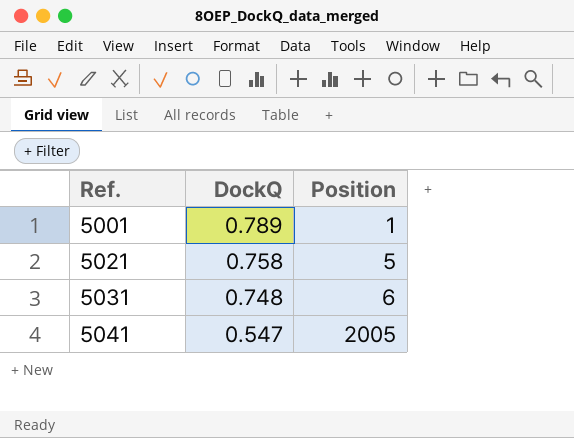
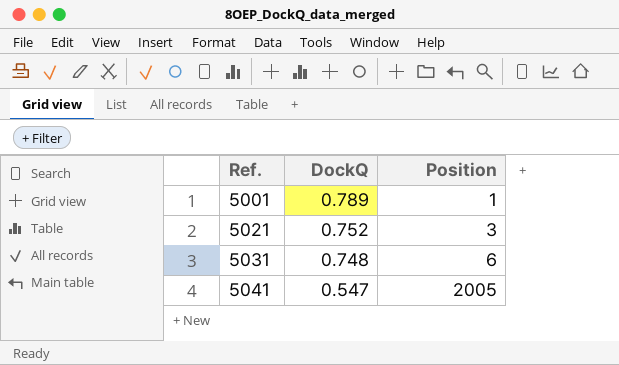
5021 | DockQ: 0.758 -> 0.752
5021 | Position: 5 -> 3

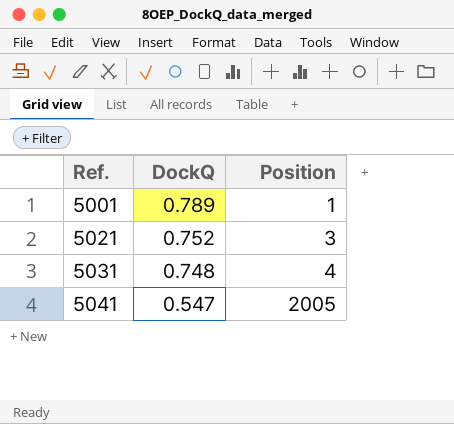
5031 | Position: 6 -> 4

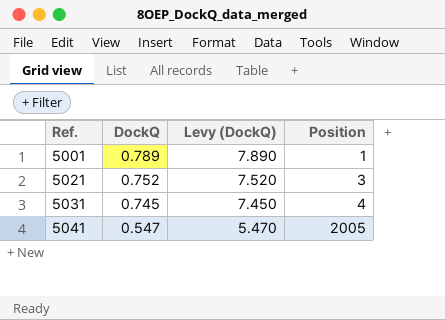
column Levy (DockQ) | formula: none -> [DockQ] * 10
5031 | DockQ: 0.748 -> 0.745

